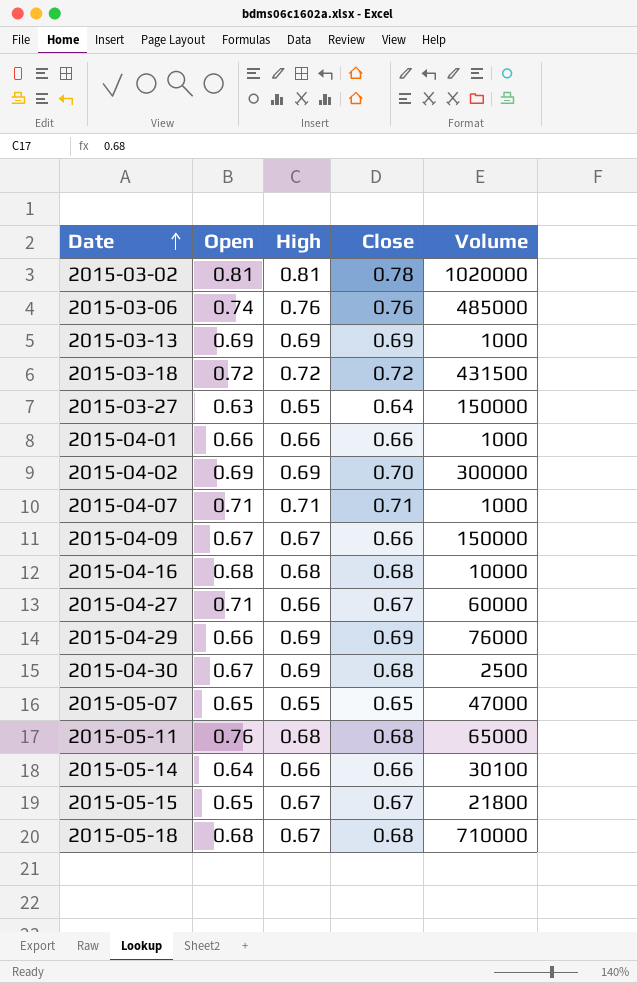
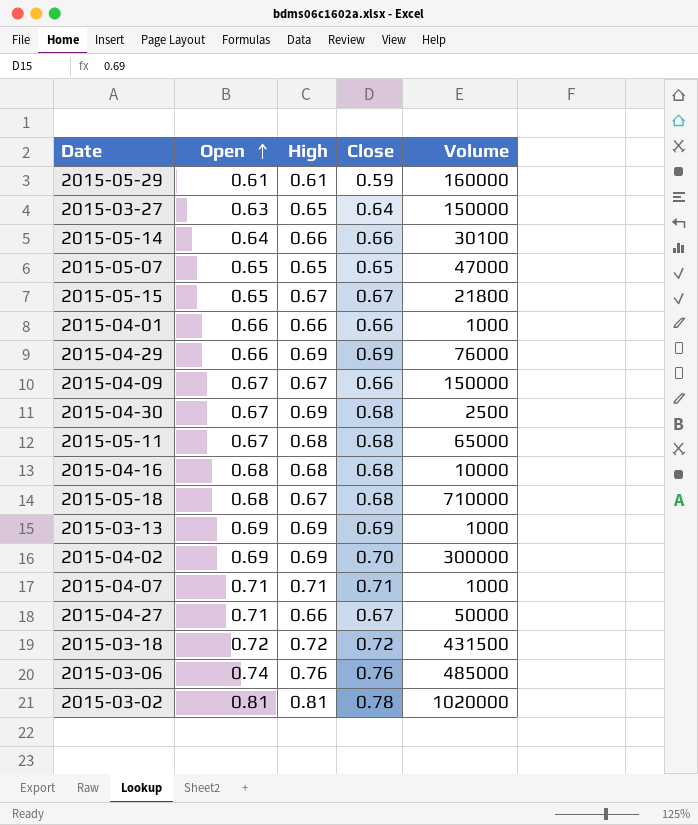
row order: Date ascending -> Open ascending
row 2015-05-29: none -> 0.61 | 0.61 | 0.59 | 160000
2015-05-11 | Open: 0.76 -> 0.67
2015-04-27 | Volume: 60000 -> 50000

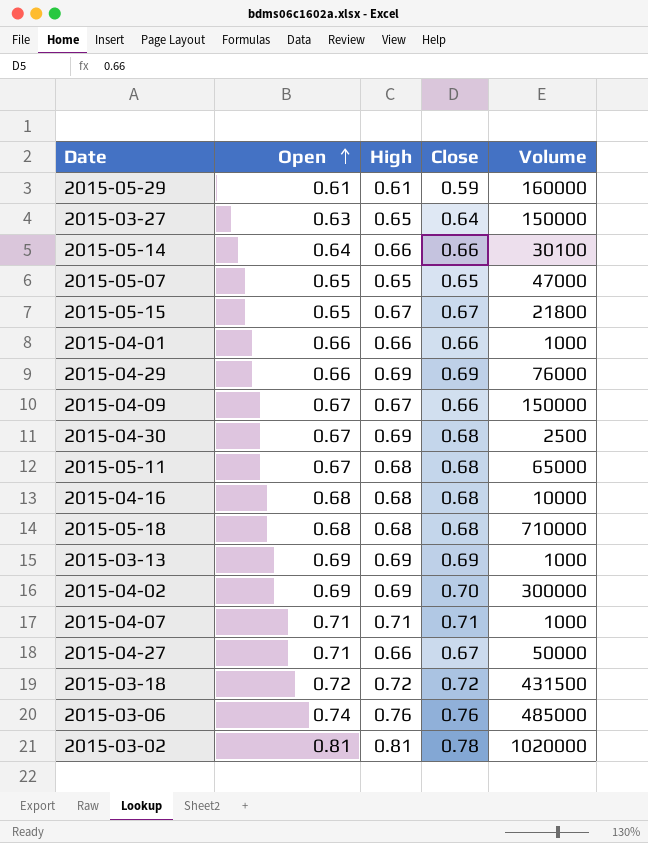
2015-05-18 | High: 0.67 -> 0.68

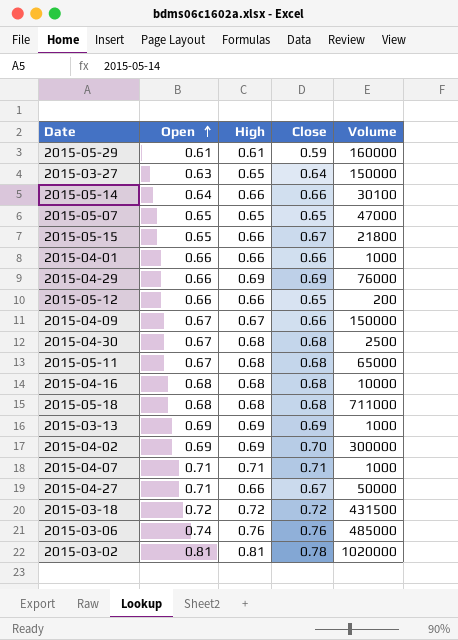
2015-05-15 | High: 0.67 -> 0.66
row 2015-05-12: none -> 0.66 | 0.66 | 0.65 | 200
2015-04-30 | High: 0.69 -> 0.68
2015-05-18 | Volume: 710000 -> 711000

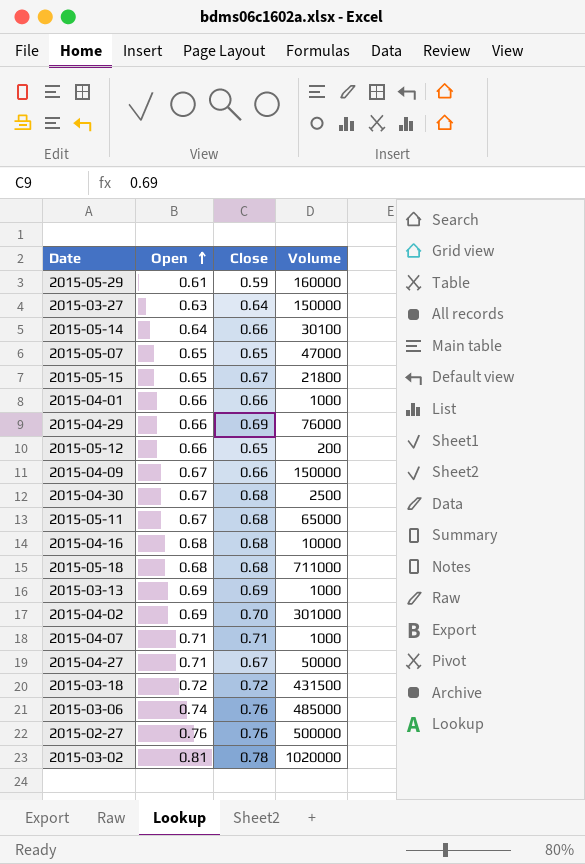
column High | position: 3 -> none
2015-04-02 | Volume: 300000 -> 301000
row 2015-02-27: none -> 0.76 | 0.76 | 500000

